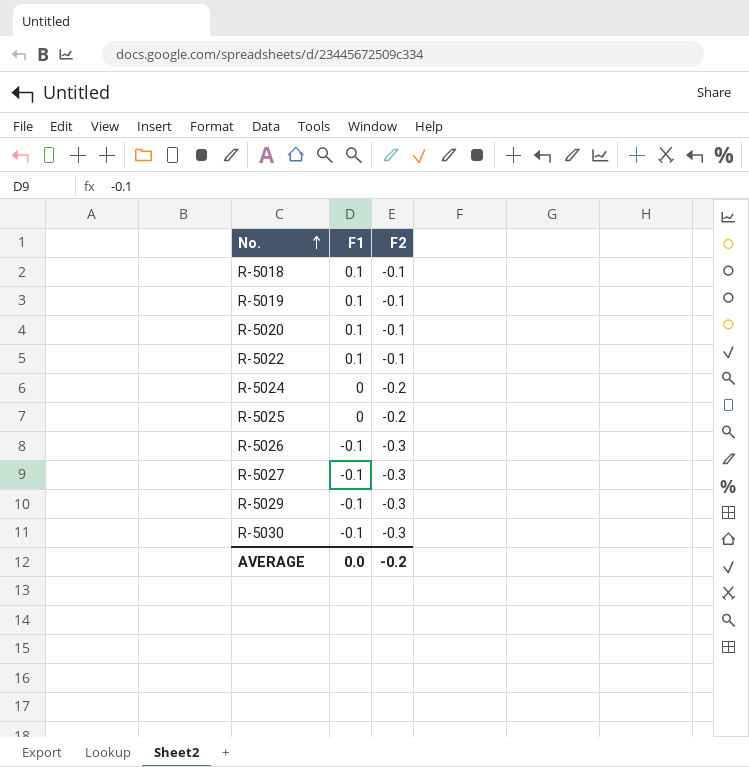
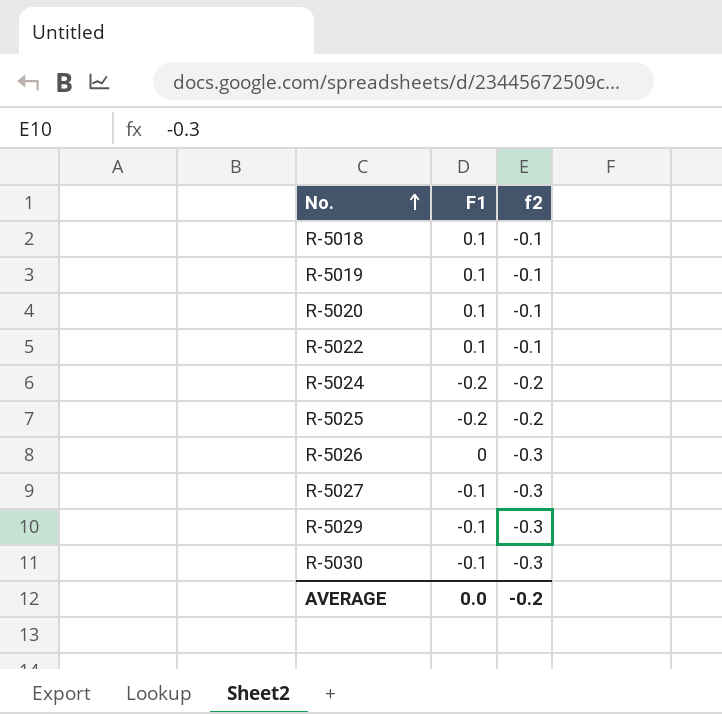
column name: F2 -> f2
R-5024 | F1: 0 -> -0.2
R-5025 | F1: 0 -> -0.2
R-5026 | F1: -0.1 -> 0

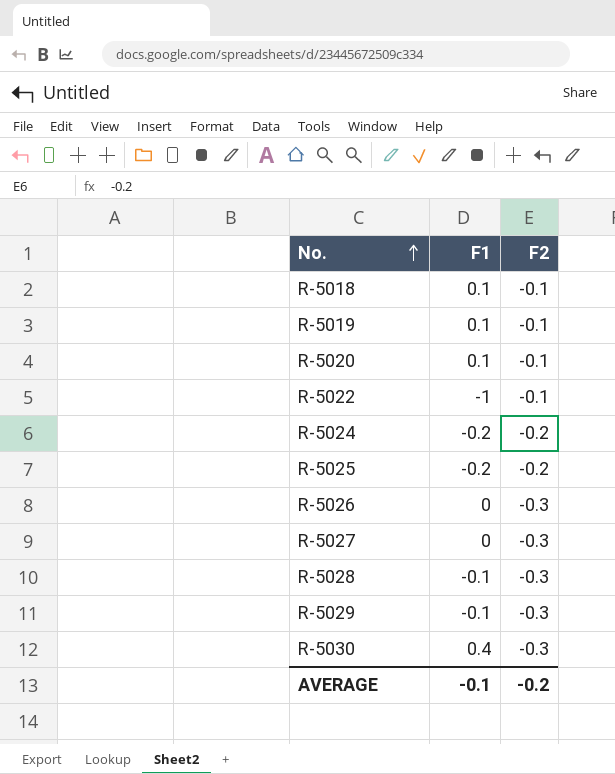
column name: f2 -> F2
R-5022 | F1: 0.1 -> -1
R-5027 | F1: -0.1 -> 0
row R-5028: none -> -0.1 | -0.3
R-5030 | F1: -0.1 -> 0.4
AVERAGE | F1: 0.0 -> -0.1

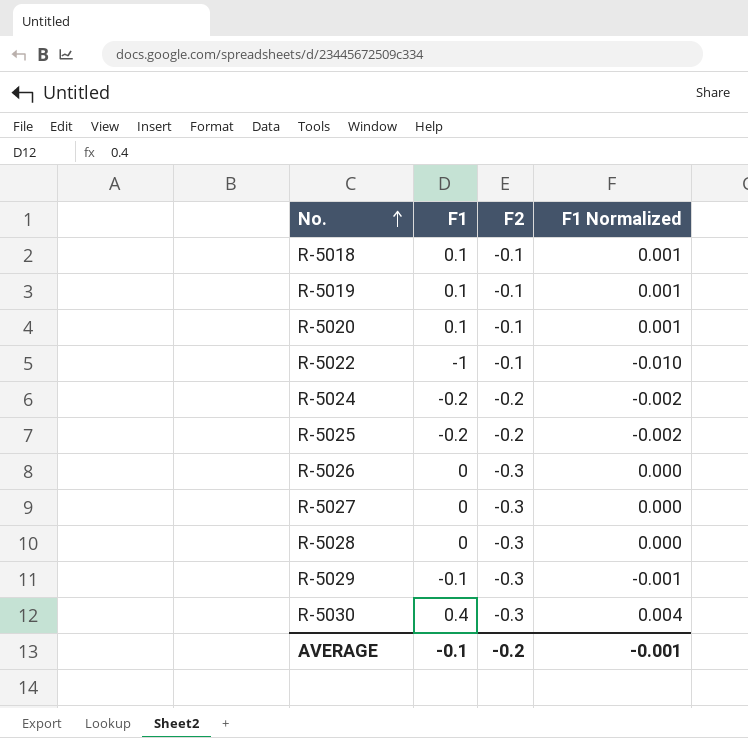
column F1 Normalized | formula: none -> [F1] * 0.01
R-5028 | F1: -0.1 -> 0

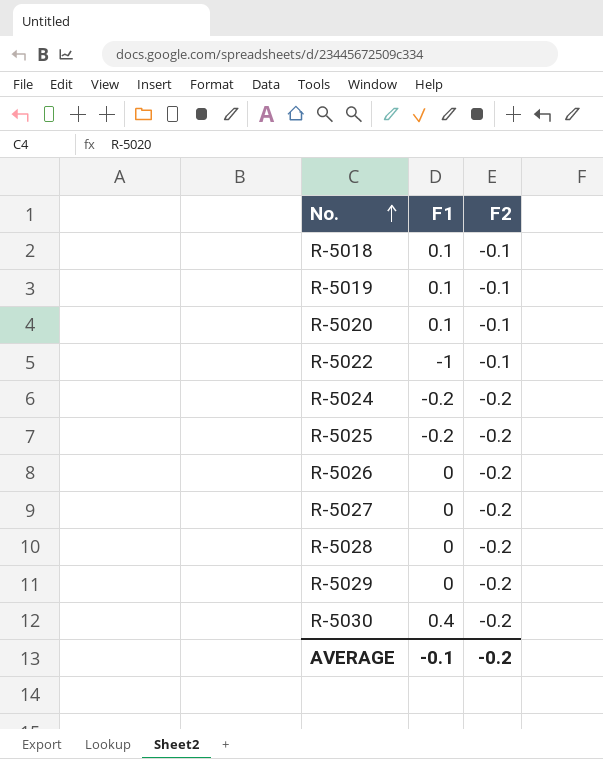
column F1 Normalized | formula: [F1] * 0.01 -> none
R-5026 | F2: -0.3 -> -0.2
R-5027 | F2: -0.3 -> -0.2
R-5028 | F2: -0.3 -> -0.2
R-5029 | F1: -0.1 -> 0
R-5029 | F2: -0.3 -> -0.2
R-5030 | F2: -0.3 -> -0.2

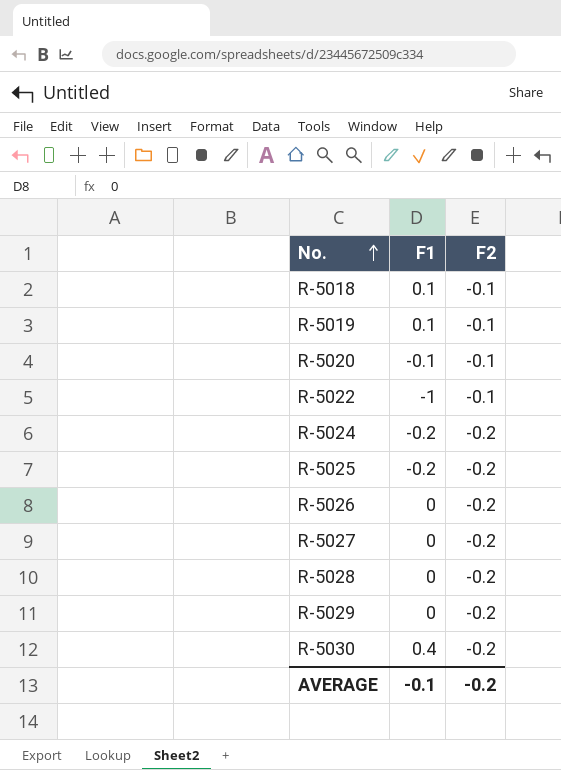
R-5020 | F1: 0.1 -> -0.1

